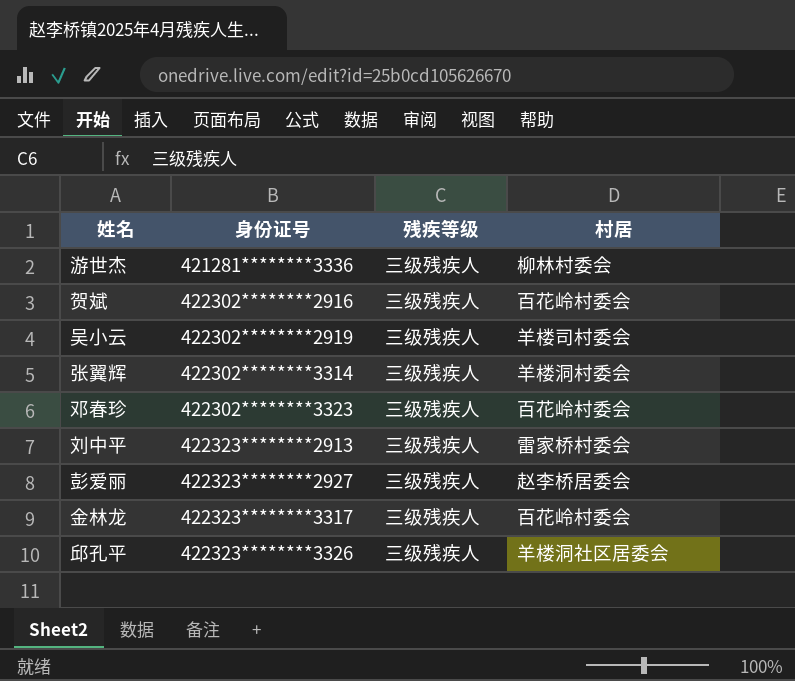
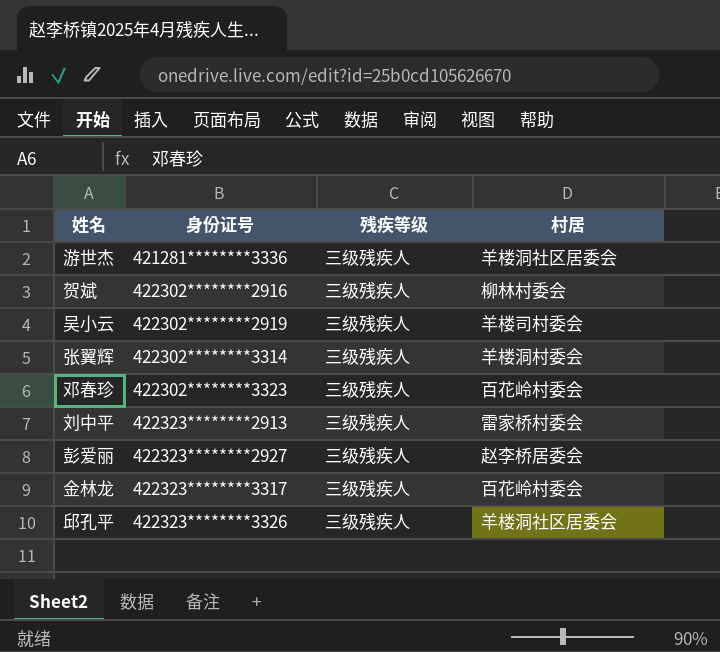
游世杰 | 村居: 柳林村委会 -> 羊楼洞社区居委会
贺斌 | 村居: 百花岭村委会 -> 柳林村委会

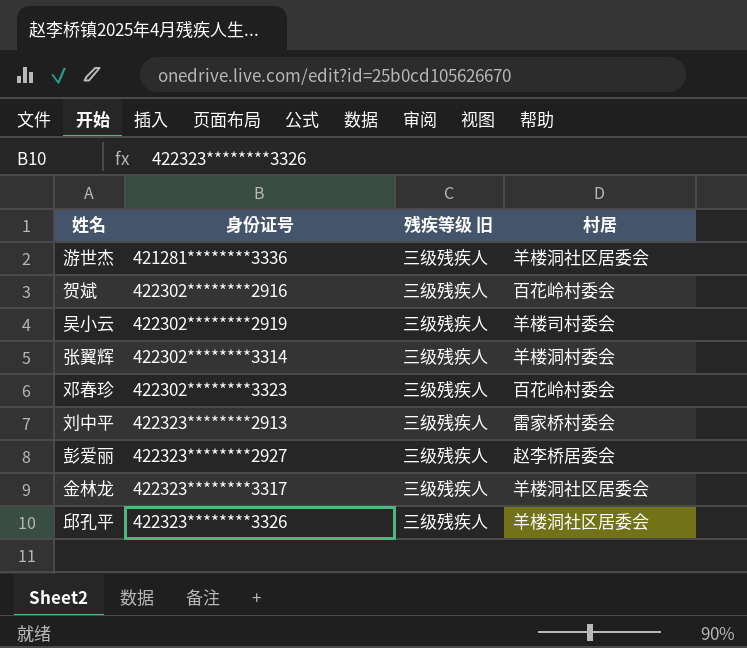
column name: 残疾等级 -> 残疾等级 旧
贺斌 | 村居: 柳林村委会 -> 百花岭村委会
金林龙 | 村居: 百花岭村委会 -> 羊楼洞社区居委会

